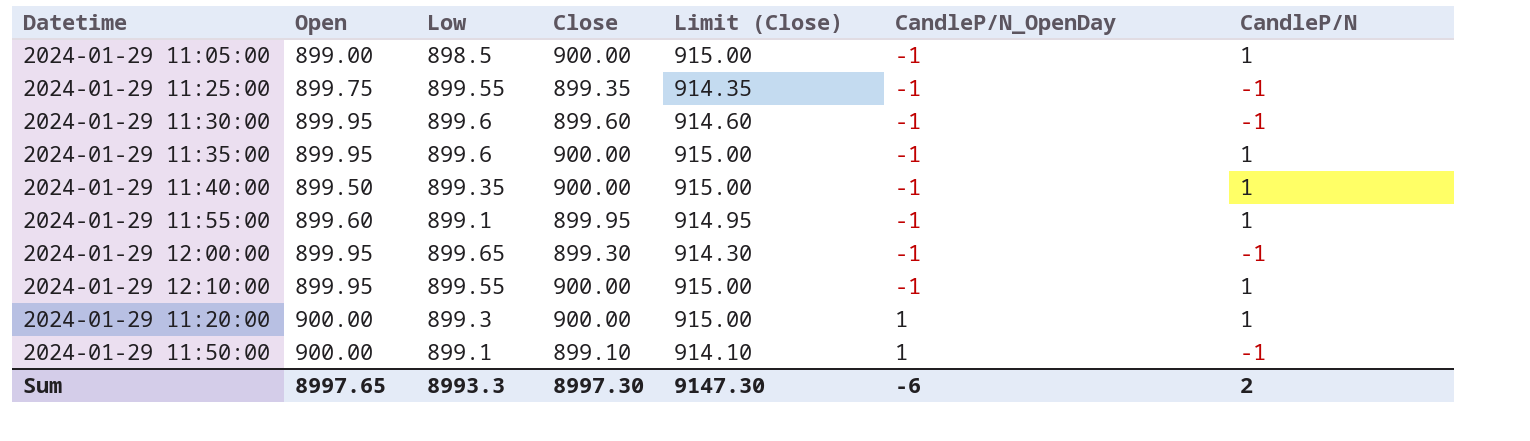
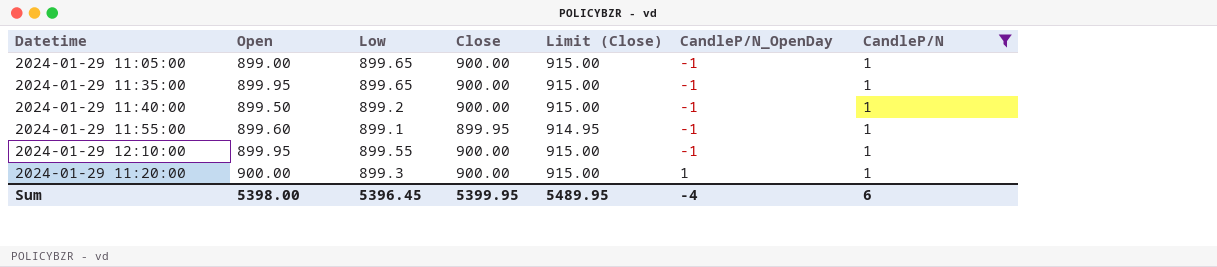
filter: none -> CandleP/N = 1
2024-01-29 11:05:00 | Low: 898.5 -> 899.65
2024-01-29 11:35:00 | Low: 899.6 -> 899.65
2024-01-29 11:40:00 | Low: 899.35 -> 899.2
Sum | Open: 8997.65 -> 5398.00
Sum | Low: 8993.3 -> 5396.45
Sum | Close: 8997.30 -> 5399.95
Sum | Limit (Close): 9147.30 -> 5489.95
Sum | CandleP/N_OpenDay: -6 -> -4
Sum | CandleP/N: 2 -> 6

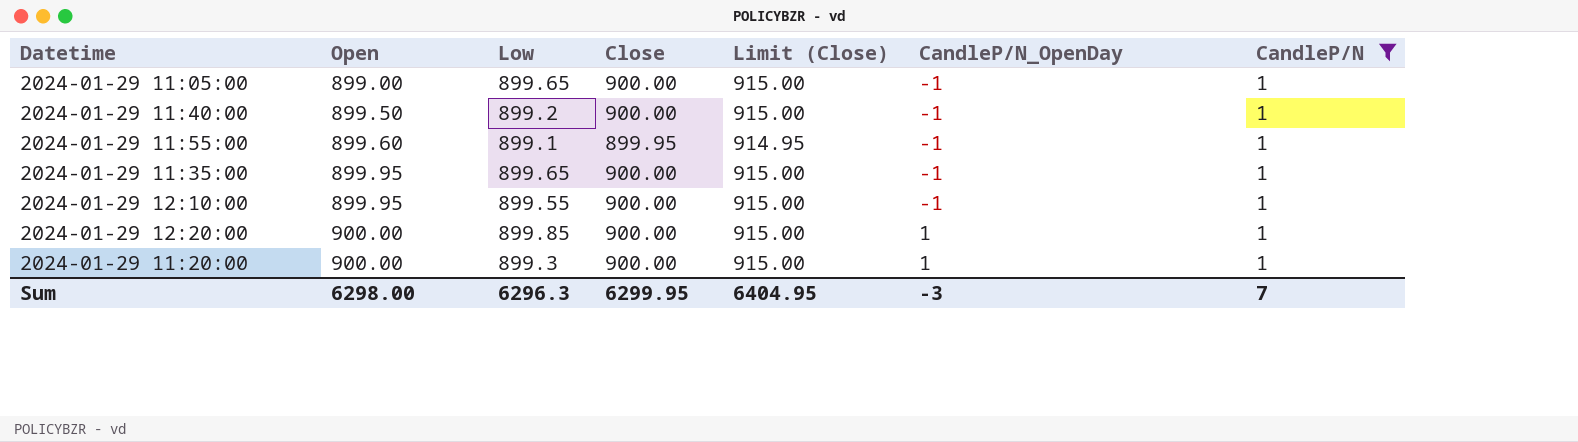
row order: CandleP/N_OpenDay ascending -> Open ascending
row 2024-01-29 12:20:00: none -> 900.00 | 899.85 | 900.00 | 915.00 | 1 | 1
Sum | Open: 5398.00 -> 6298.00
Sum | Low: 5396.45 -> 6296.3
Sum | Close: 5399.95 -> 6299.95
Sum | Limit (Close): 5489.95 -> 6404.95
Sum | CandleP/N_OpenDay: -4 -> -3
Sum | CandleP/N: 6 -> 7

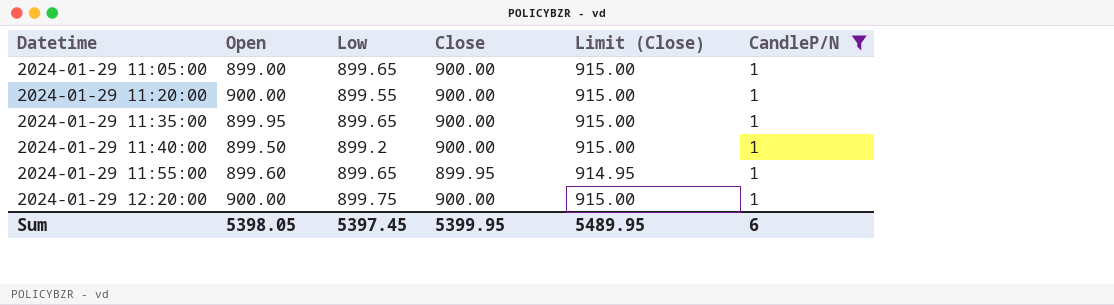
row order: Open ascending -> Datetime ascending
column CandleP/N_OpenDay | position: 6 -> none
row 2024-01-29 12:10:00: 899.95 | 899.55 | 900.00 | 915.00 | -1 | 1 -> none
2024-01-29 11:20:00 | Low: 899.3 -> 899.55
2024-01-29 11:55:00 | Low: 899.1 -> 899.65
2024-01-29 12:20:00 | Low: 899.85 -> 899.75
Sum | Open: 6298.00 -> 5398.05
Sum | Low: 6296.3 -> 5397.45
Sum | Close: 6299.95 -> 5399.95
Sum | Limit (Close): 6404.95 -> 5489.95
Sum | CandleP/N: 7 -> 6

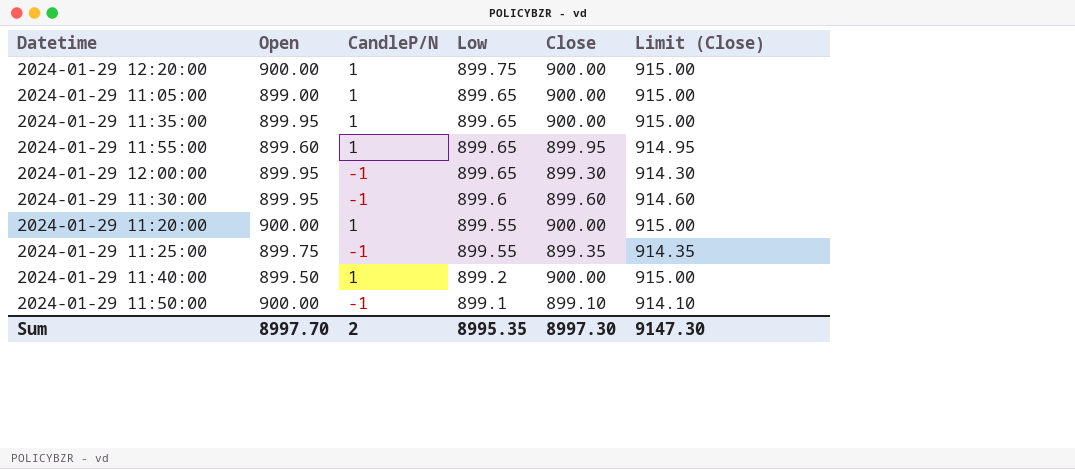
filter: CandleP/N = 1 -> none
row order: Datetime ascending -> Low descending
column CandleP/N | position: 6 -> 3
Sum | Open: 5398.05 -> 8997.70
Sum | CandleP/N: 6 -> 2
Sum | Low: 5397.45 -> 8995.35
Sum | Close: 5399.95 -> 8997.30
Sum | Limit (Close): 5489.95 -> 9147.30

